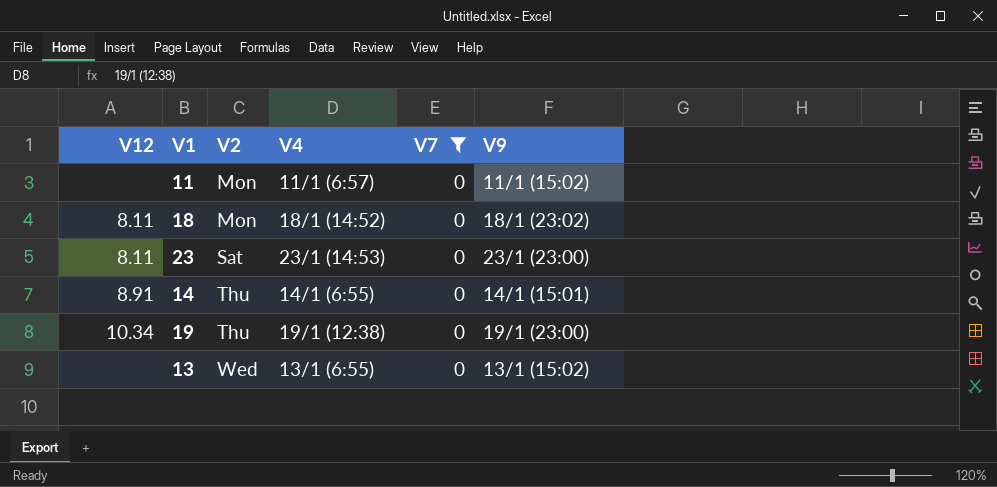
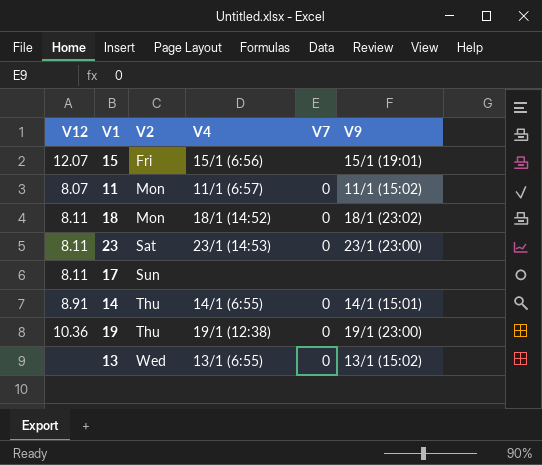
filter: V7 = 0 -> none
11 | V12: none -> 8.07
19 | V12: 10.34 -> 10.36

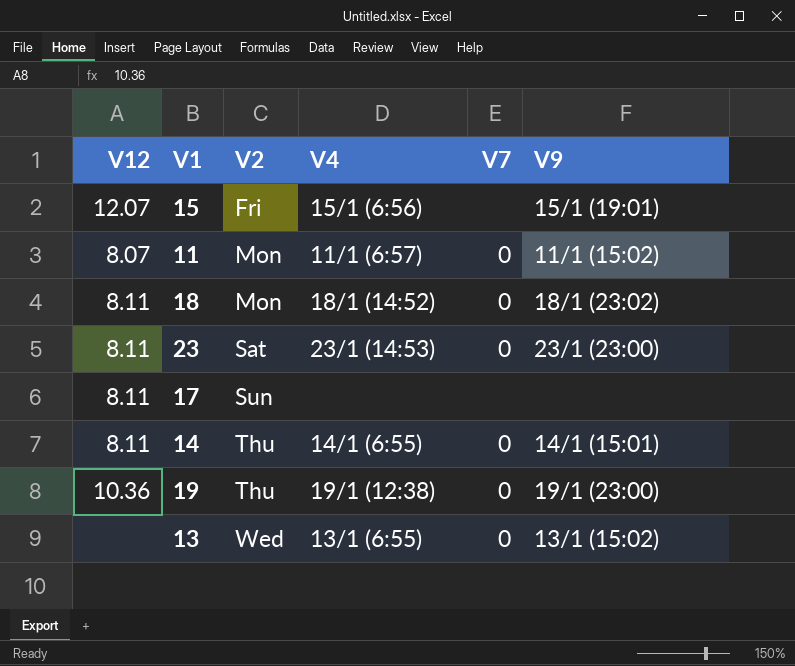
14 | V12: 8.91 -> 8.11

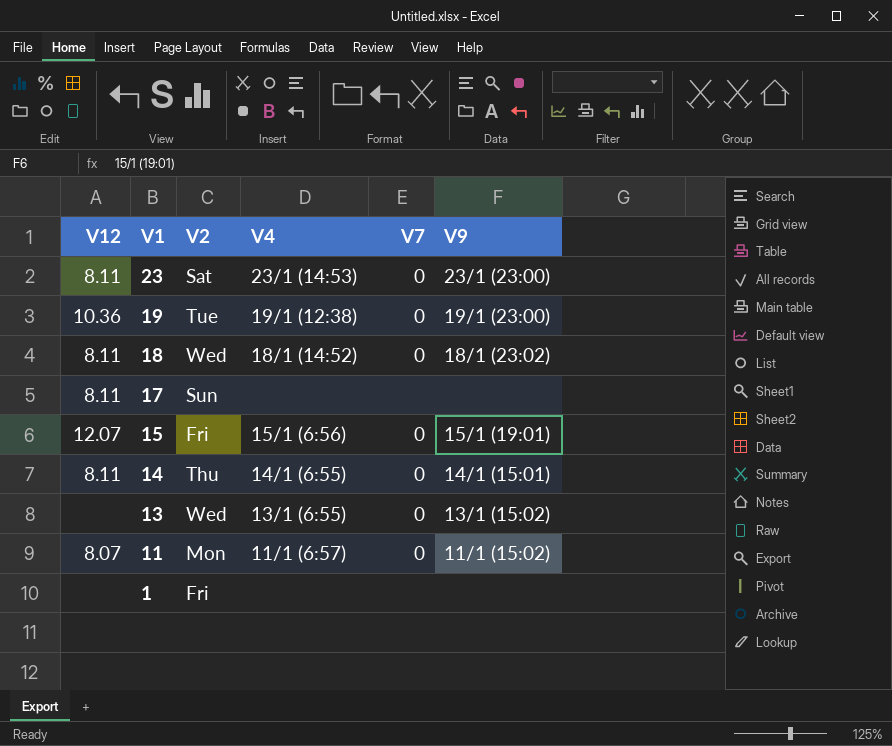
row order: V2 ascending -> V1 descending
19 | V2: Thu -> Tue
18 | V2: Mon -> Wed
15 | V7: none -> 0
row 1: none -> none | Fri | none | none | none

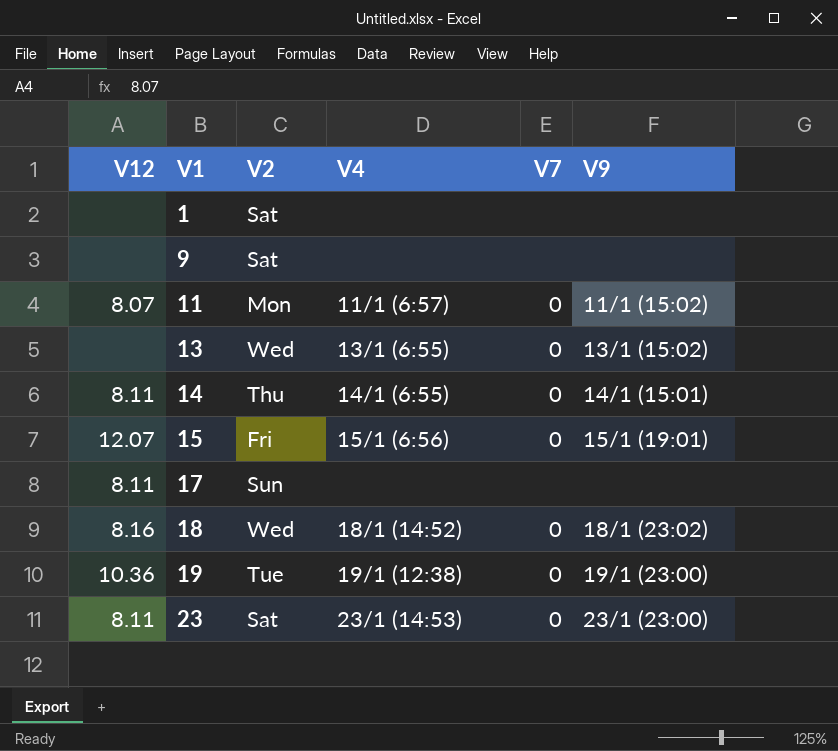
row order: V1 descending -> V1 ascending
1 | V2: Fri -> Sat
row 9: none -> none | Sat | none | none | none
18 | V12: 8.11 -> 8.16

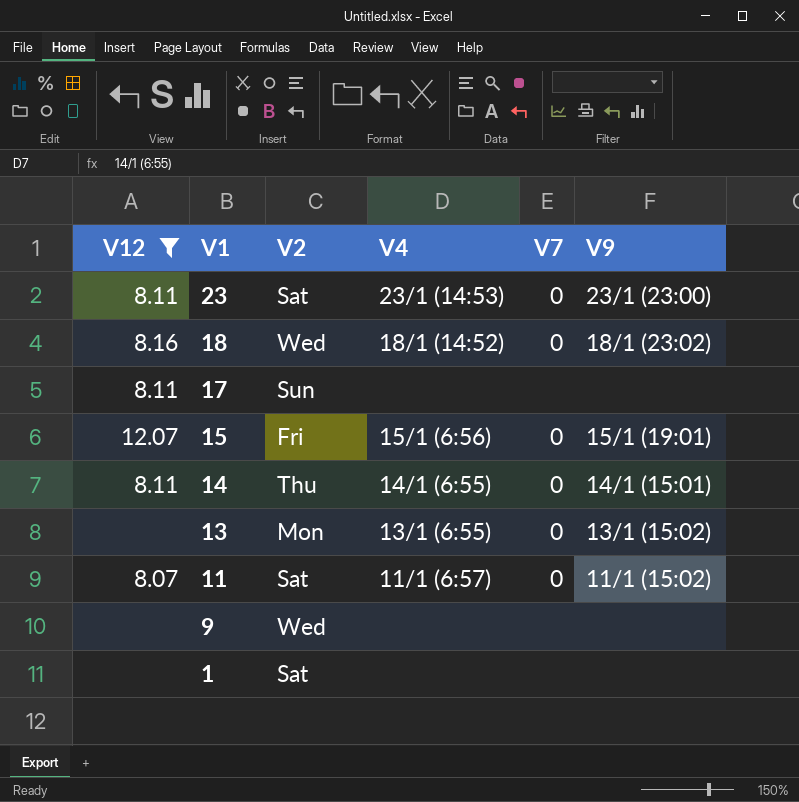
filter: none -> V12 != 10.36
row order: V1 ascending -> V1 descending
13 | V2: Wed -> Mon
11 | V2: Mon -> Sat
9 | V2: Sat -> Wed

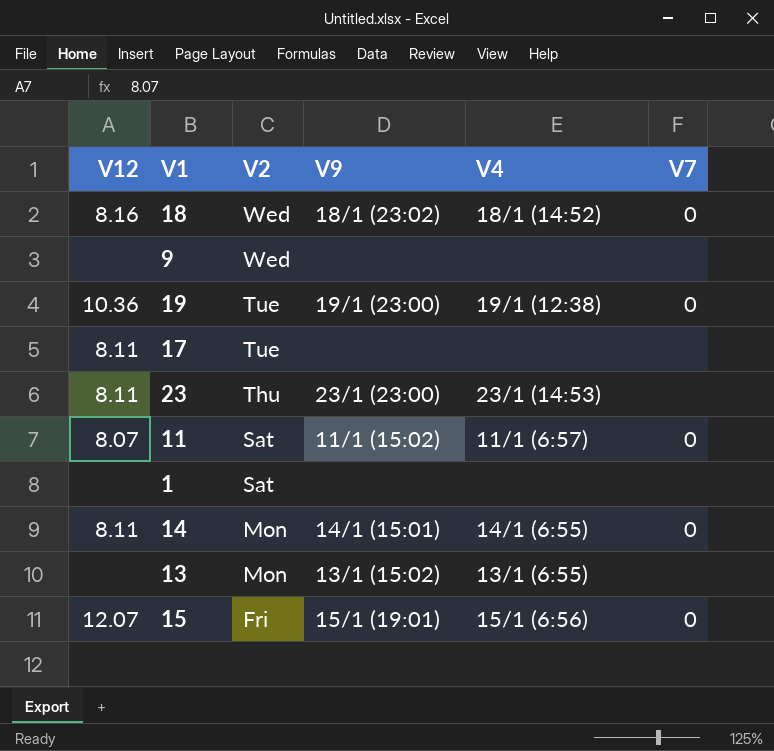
filter: V12 != 10.36 -> none
row order: V1 descending -> V2 descending
column V9 | position: 6 -> 4
17 | V2: Sun -> Tue
23 | V2: Sat -> Thu
23 | V7: 0 -> none
14 | V2: Thu -> Mon
13 | V7: 0 -> none

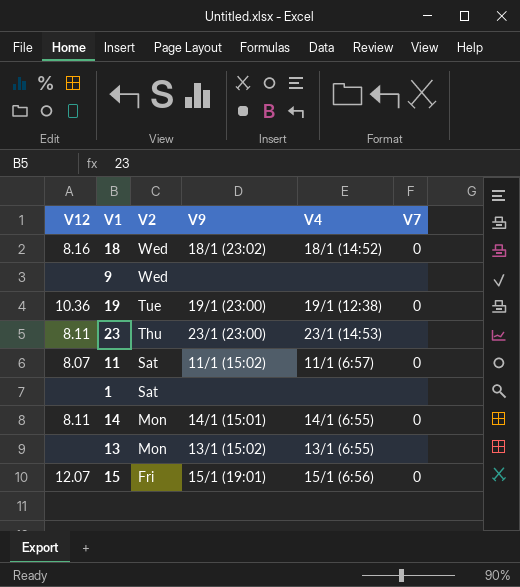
row 17: 8.11 | Tue | none | none | none -> none

